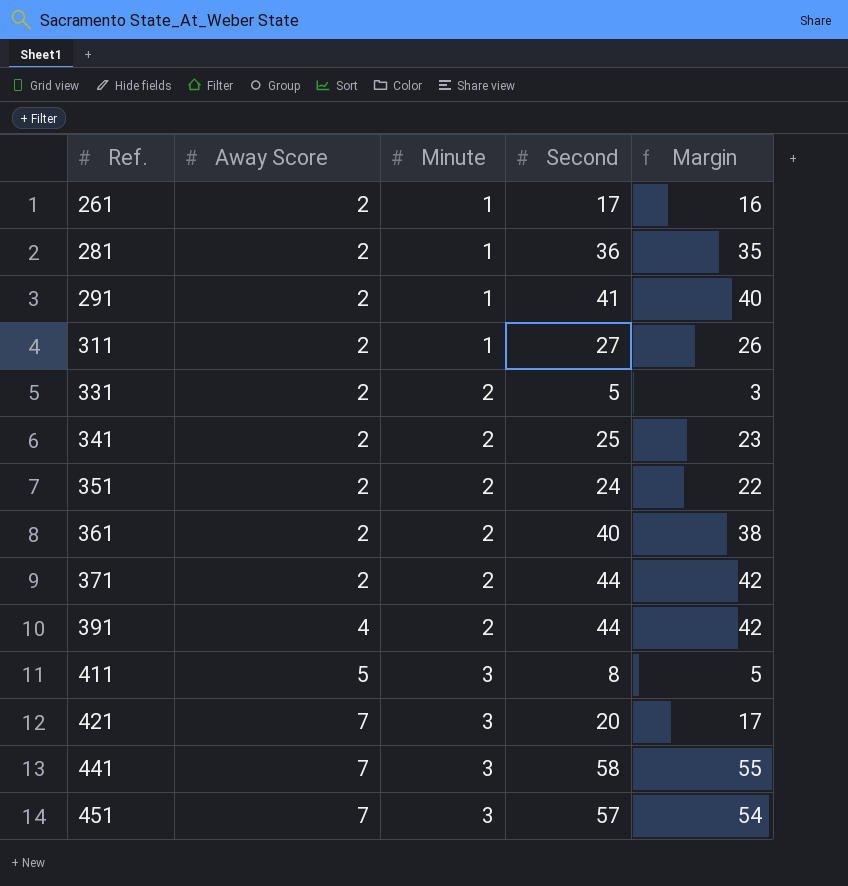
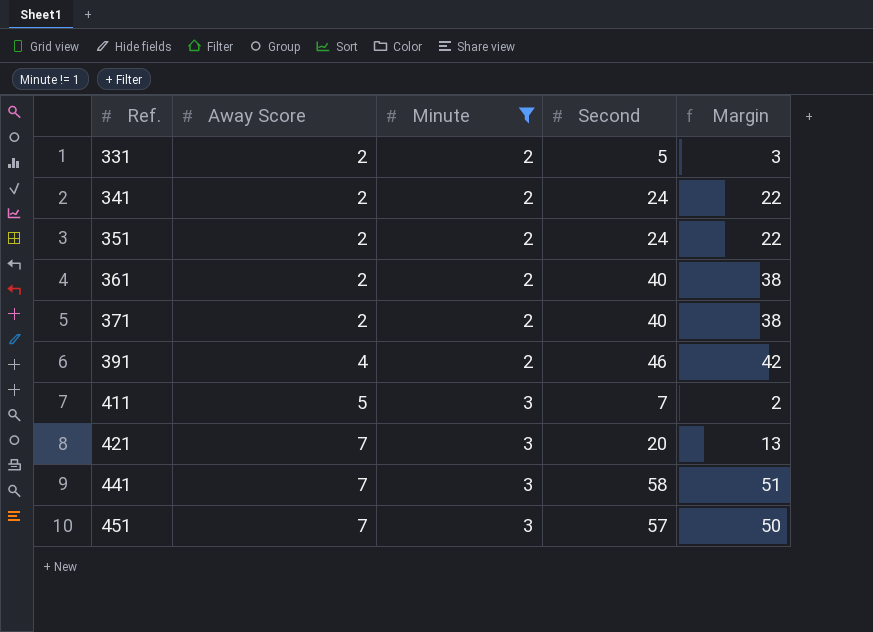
filter: none -> Minute != 1
column Margin | formula: [Second] - [Minute] -> [Second] - [Away Score]
341 | Second: 25 -> 24
371 | Second: 44 -> 40
391 | Second: 44 -> 46
411 | Second: 8 -> 7

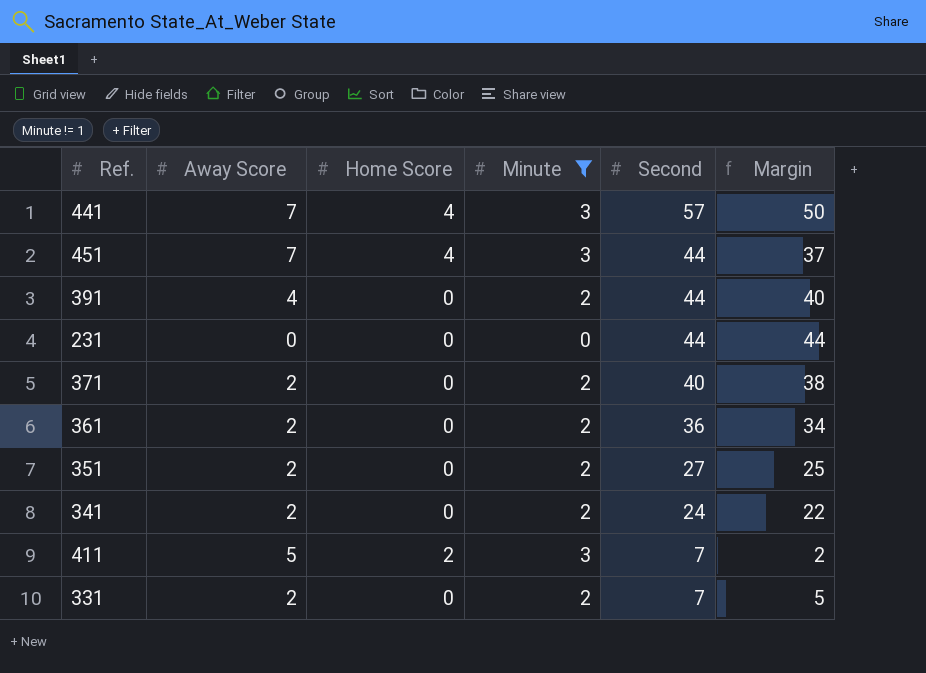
row order: Ref. ascending -> Second descending
column Home Score | position: none -> 3
row 421: 7 | 3 | 20 | 13 -> none
441 | Second: 58 -> 57
441 | Margin: 51 -> 50
451 | Second: 57 -> 44
451 | Margin: 50 -> 37
391 | Second: 46 -> 44
391 | Margin: 42 -> 40
row 231: none -> 0 | 0 | 0 | 44 | 44
361 | Second: 40 -> 36
361 | Margin: 38 -> 34
351 | Second: 24 -> 27
351 | Margin: 22 -> 25
331 | Second: 5 -> 7
331 | Margin: 3 -> 5

